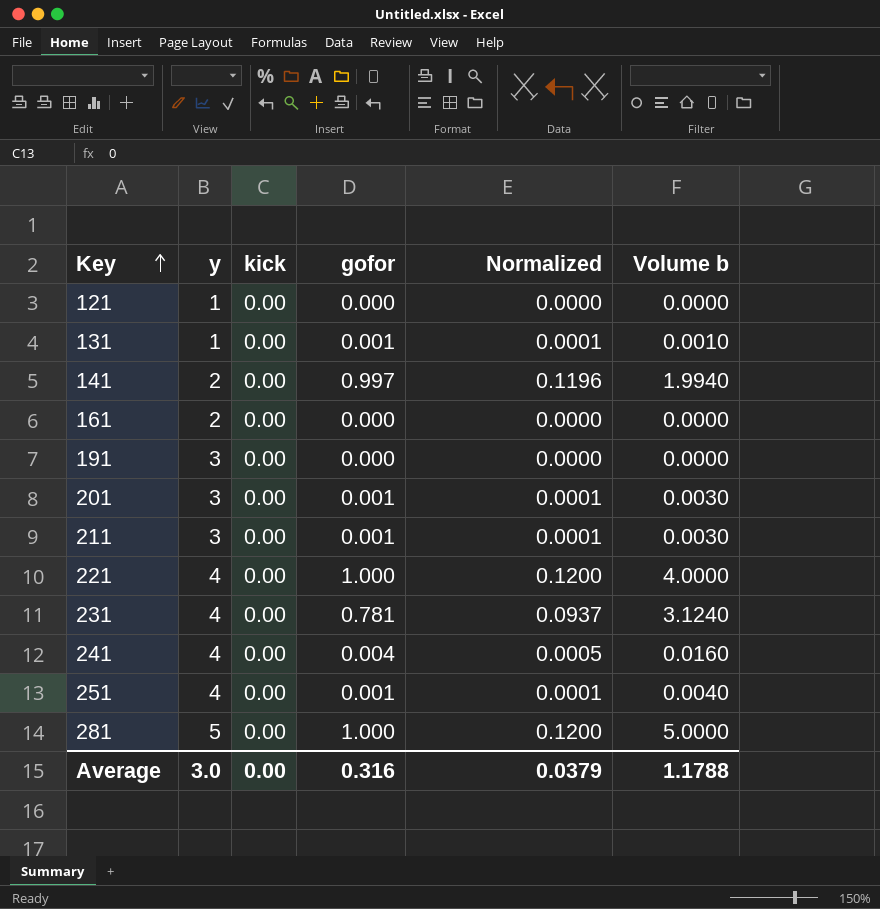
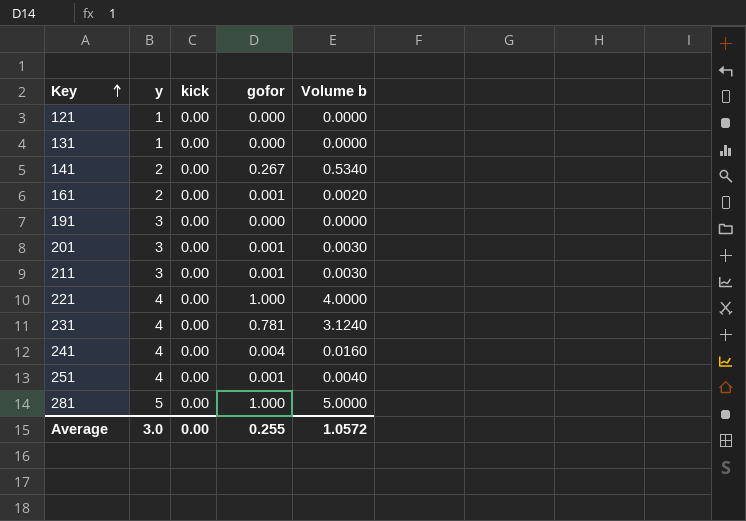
column Normalized | formula: [gofor] * 0.12 -> none
131 | gofor: 0.001 -> 0.000
131 | Volume b: 0.0010 -> 0.0000
141 | gofor: 0.997 -> 0.267
141 | Volume b: 1.9940 -> 0.5340
161 | gofor: 0.000 -> 0.001
161 | Volume b: 0.0000 -> 0.0020
Average | gofor: 0.316 -> 0.255
Average | Volume b: 1.1788 -> 1.0572

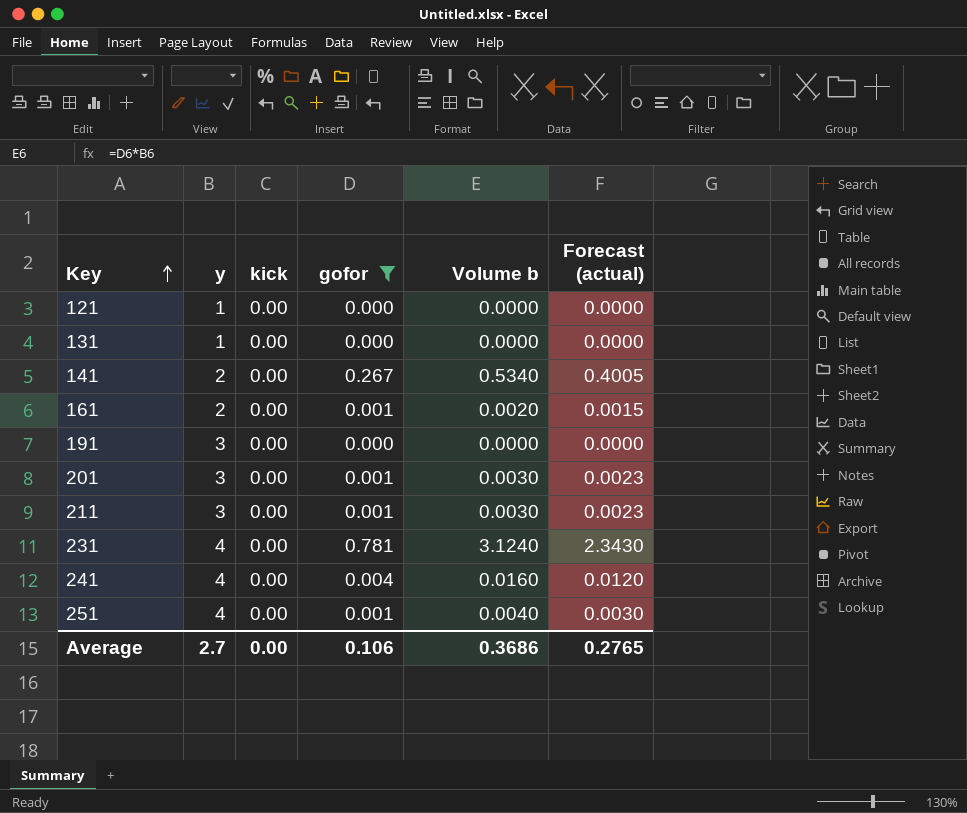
filter: none -> gofor != 1.000
column Forecast (actual) | formula: none -> [Volume b] * 0.75
Average | y: 3.0 -> 2.7
Average | gofor: 0.255 -> 0.106
Average | Volume b: 1.0572 -> 0.3686

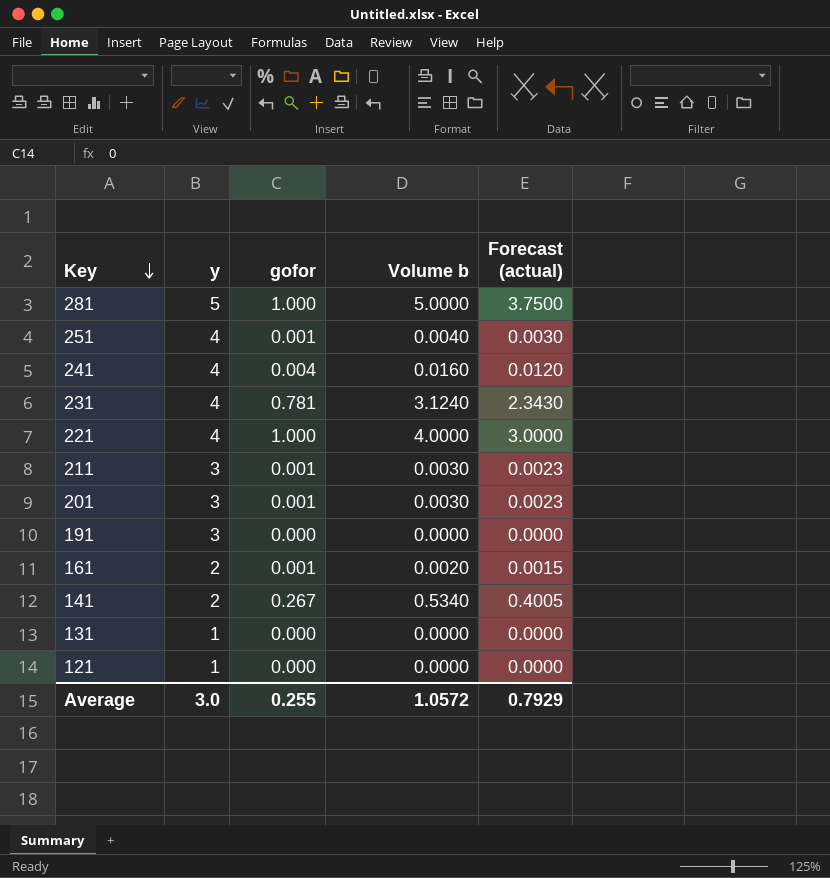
filter: gofor != 1.000 -> none
row order: Key ascending -> Key descending
column kick | position: 3 -> none
Average | y: 2.7 -> 3.0
Average | gofor: 0.106 -> 0.255
Average | Volume b: 0.3686 -> 1.0572
Average | Forecast (actual): 0.2765 -> 0.7929

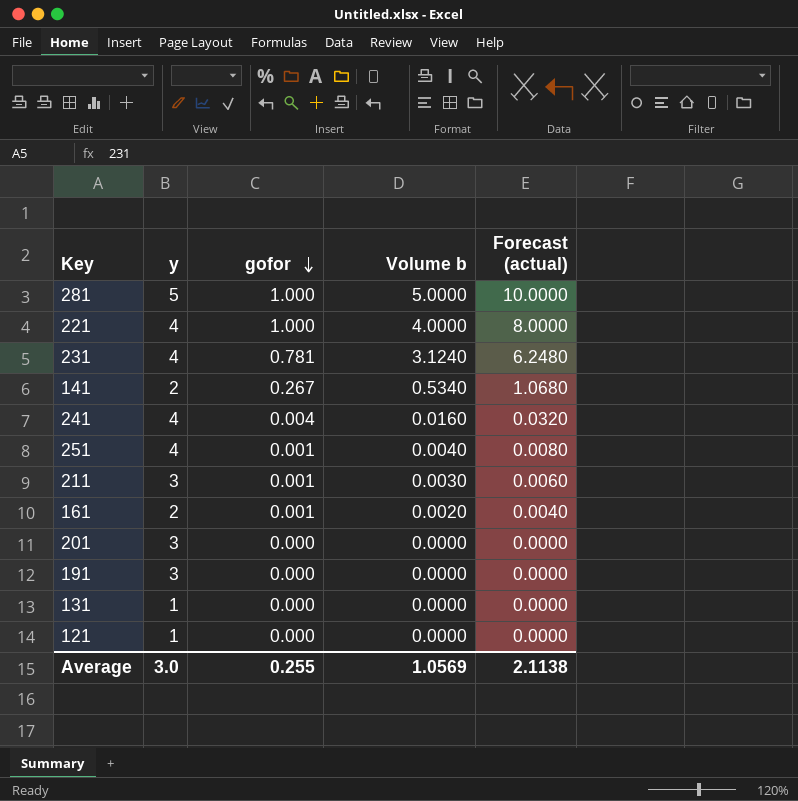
row order: Key descending -> gofor descending
column Forecast (actual) | formula: [Volume b] * 0.75 -> [Volume b] * 2
201 | gofor: 0.001 -> 0.000
201 | Volume b: 0.0030 -> 0.0000
Average | Volume b: 1.0572 -> 1.0569
Average | Forecast (actual): 0.7929 -> 2.1138

